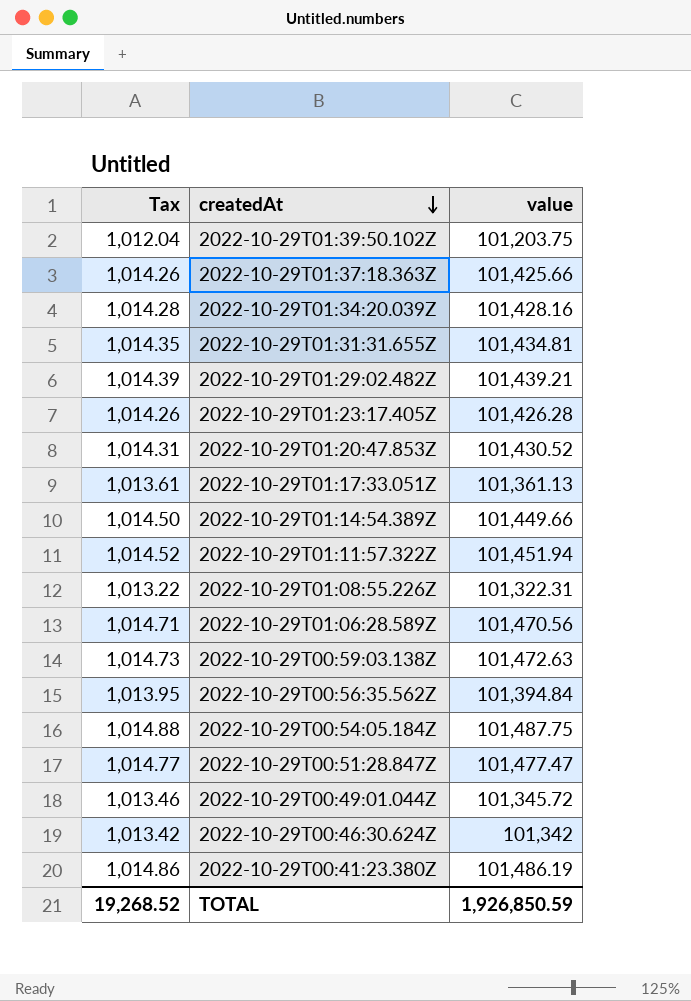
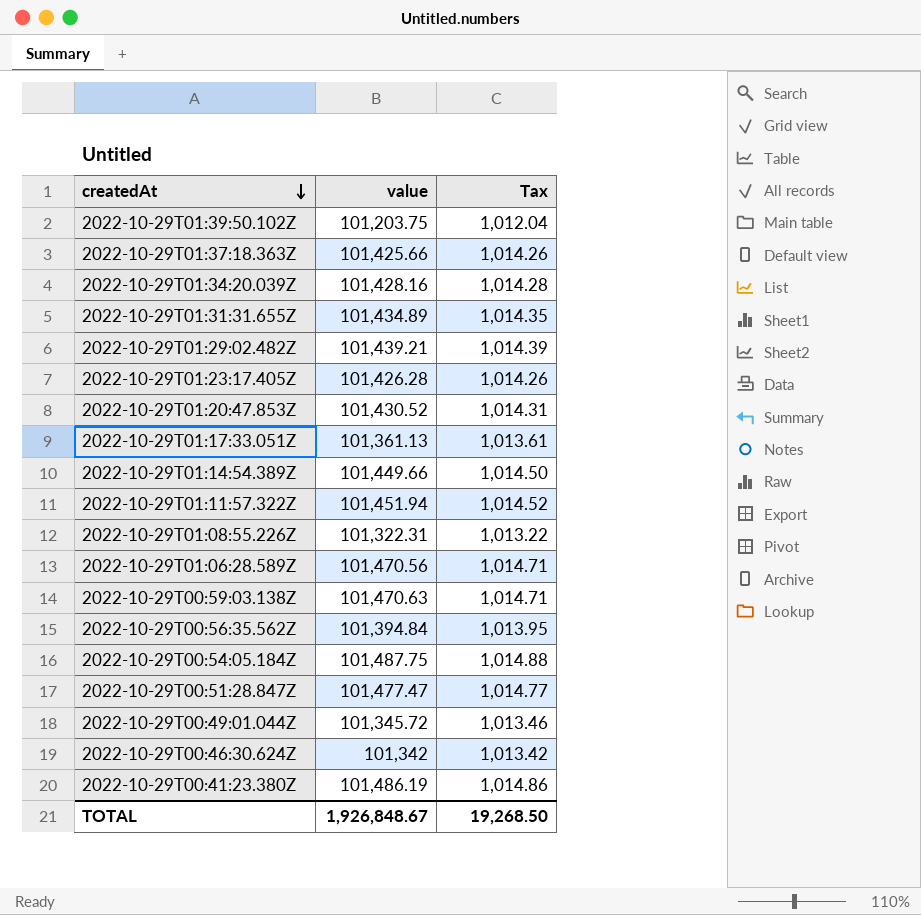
column Tax | position: 1 -> 3
2022-10-29T01:31:31.655Z | value: 101,434.81 -> 101,434.89
2022-10-29T00:59:03.138Z | value: 101,472.63 -> 101,470.63
2022-10-29T00:59:03.138Z | Tax: 1,014.73 -> 1,014.71
TOTAL | value: 1,926,850.59 -> 1,926,848.67
TOTAL | Tax: 19,268.52 -> 19,268.50

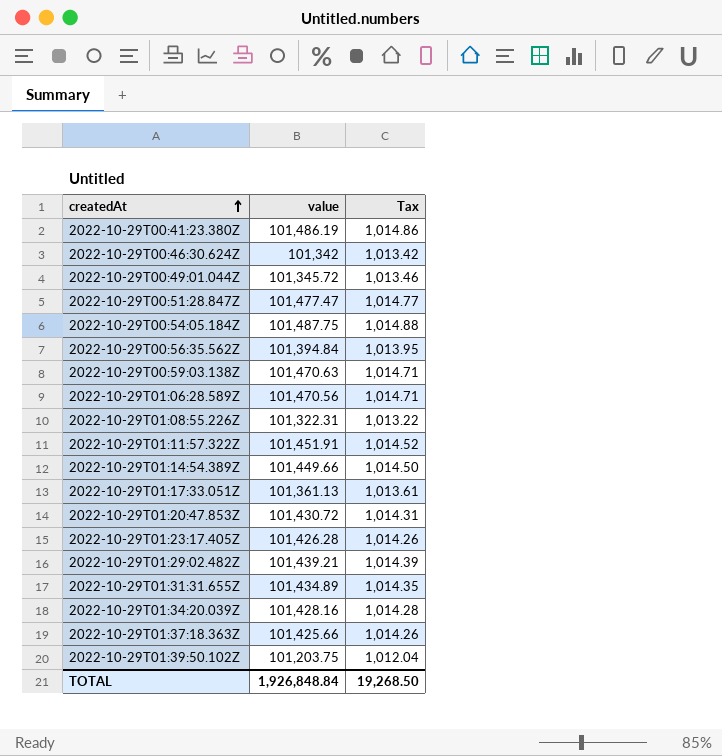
row order: createdAt descending -> createdAt ascending
2022-10-29T01:11:57.322Z | value: 101,451.94 -> 101,451.91
2022-10-29T01:20:47.853Z | value: 101,430.52 -> 101,430.72
TOTAL | value: 1,926,848.67 -> 1,926,848.84

